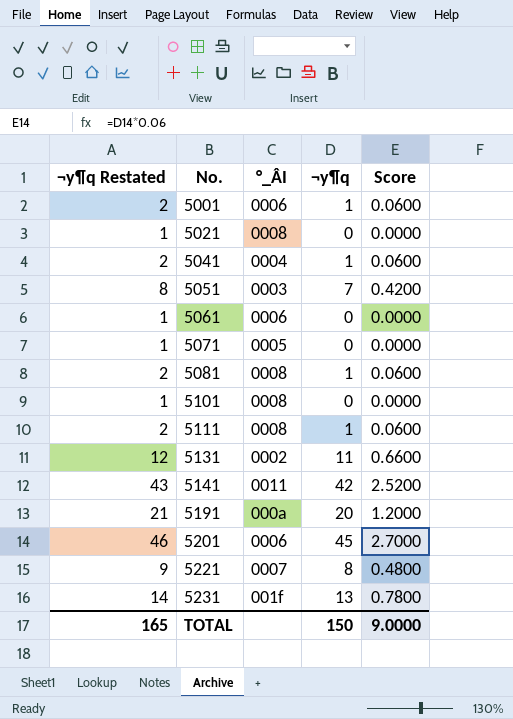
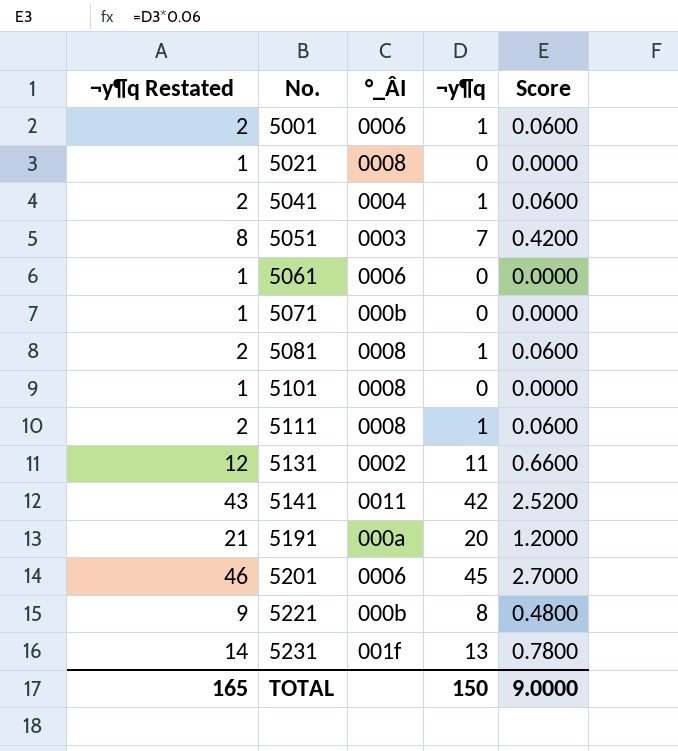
5071 | °_ÂI: 0005 -> 000b
5221 | °_ÂI: 0007 -> 000b

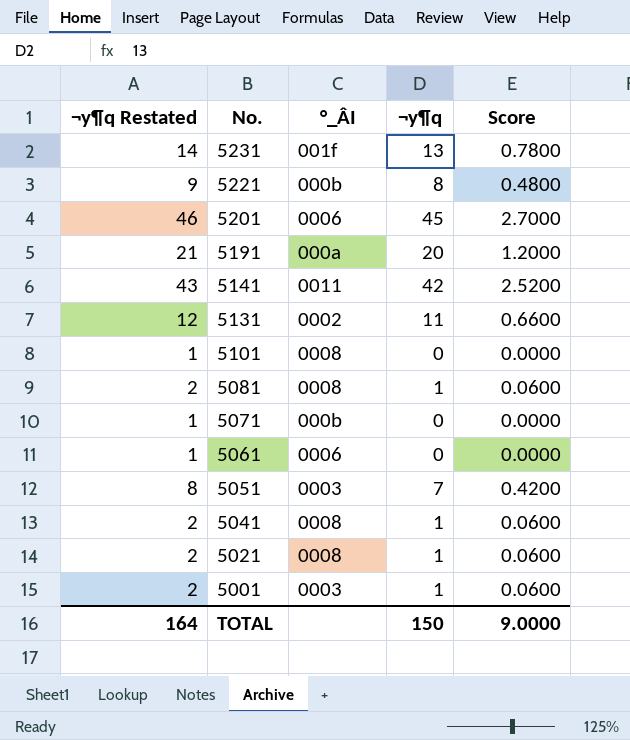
row order: No. ascending -> No. descending
row 5111: 2 | 0008 | 1 | 0.0600 -> none
5041 | °_ÂI: 0004 -> 0008
5021 | ¬y¶q Restated: 1 -> 2
5021 | ¬y¶q: 0 -> 1
5021 | Score: 0.0000 -> 0.0600
5001 | °_ÂI: 0006 -> 0003
TOTAL | ¬y¶q Restated: 165 -> 164

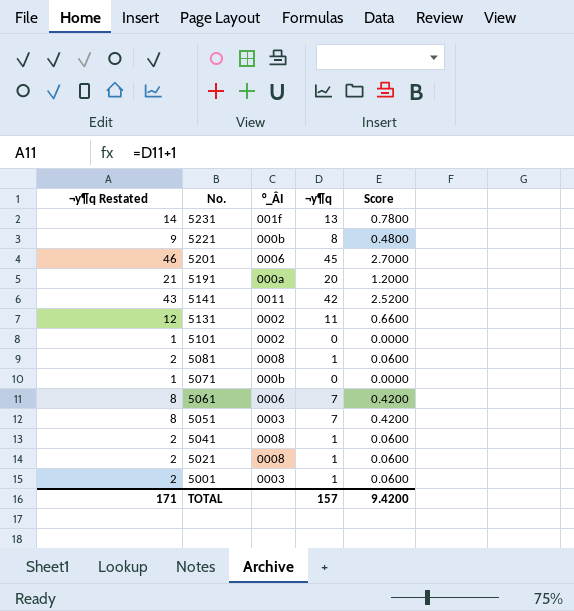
5101 | °_ÂI: 0008 -> 0002
5061 | ¬y¶q Restated: 1 -> 8
5061 | ¬y¶q: 0 -> 7
5061 | Score: 0.0000 -> 0.4200
TOTAL | ¬y¶q Restated: 164 -> 171
TOTAL | ¬y¶q: 150 -> 157
TOTAL | Score: 9.0000 -> 9.4200

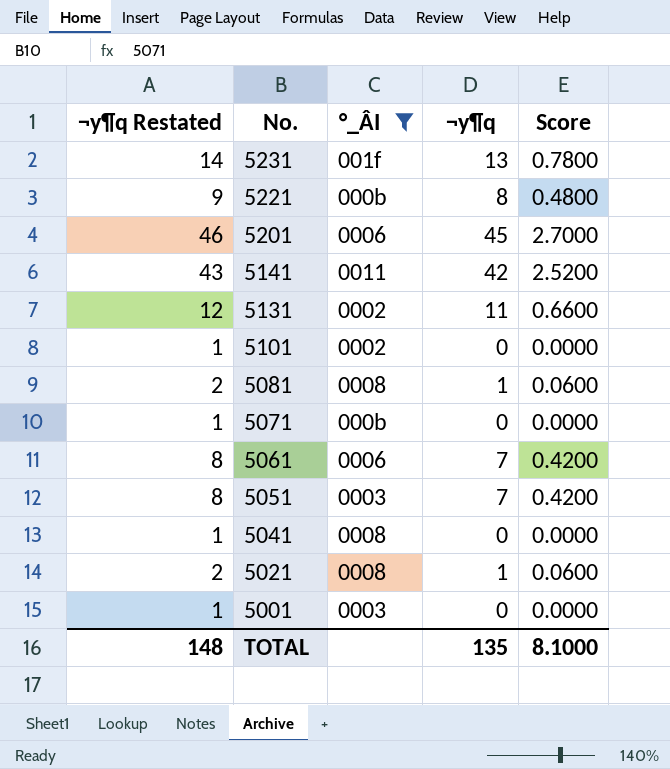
filter: none -> °_ÂI != 000a
5041 | ¬y¶q Restated: 2 -> 1
5041 | ¬y¶q: 1 -> 0
5041 | Score: 0.0600 -> 0.0000
5001 | ¬y¶q Restated: 2 -> 1
5001 | ¬y¶q: 1 -> 0
5001 | Score: 0.0600 -> 0.0000
TOTAL | ¬y¶q Restated: 171 -> 148
TOTAL | ¬y¶q: 157 -> 135
TOTAL | Score: 9.4200 -> 8.1000

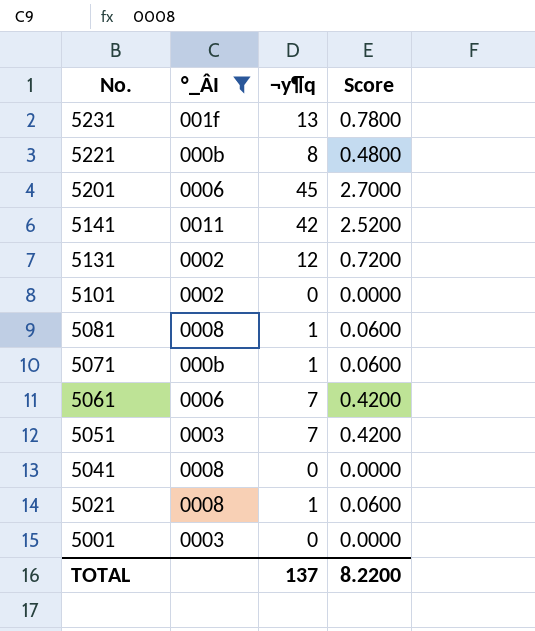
column ¬y¶q Restated | formula: [¬y¶q] + 1 -> none
5131 | ¬y¶q: 11 -> 12
5131 | Score: 0.6600 -> 0.7200
5071 | ¬y¶q: 0 -> 1
5071 | Score: 0.0000 -> 0.0600
TOTAL | ¬y¶q: 135 -> 137
TOTAL | Score: 8.1000 -> 8.2200

